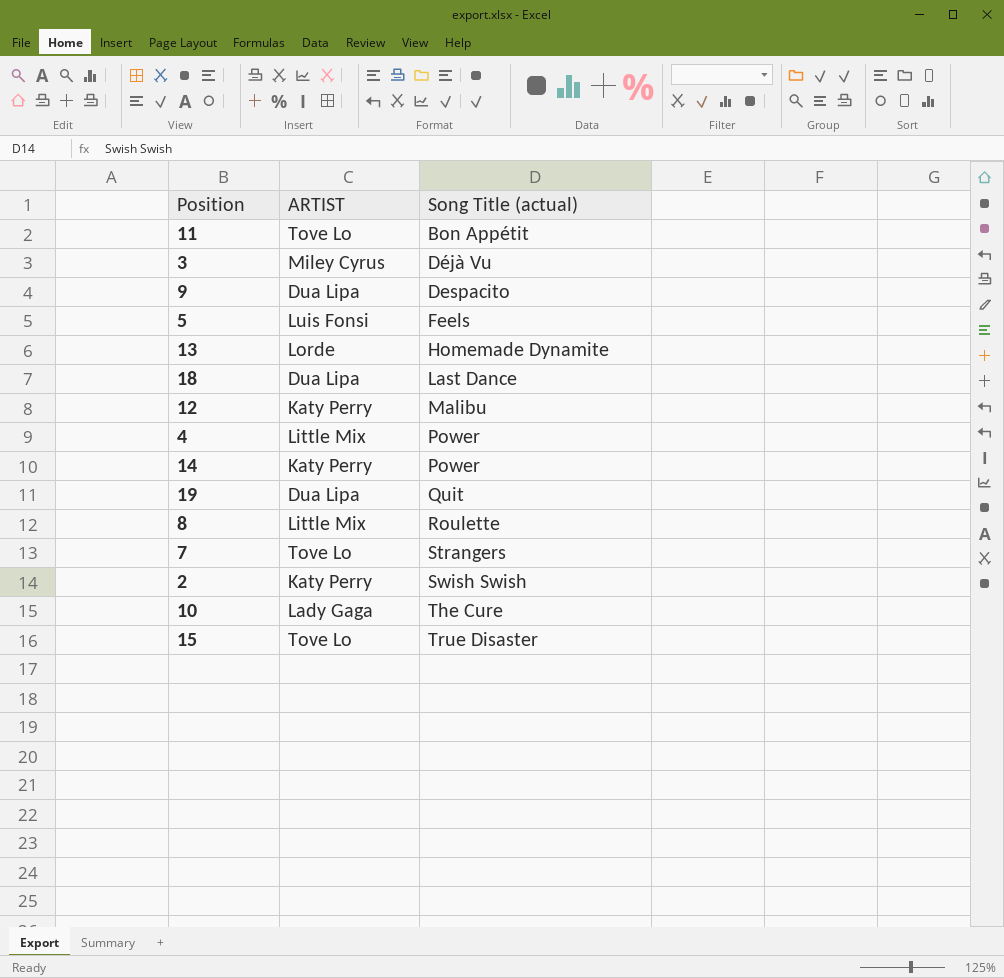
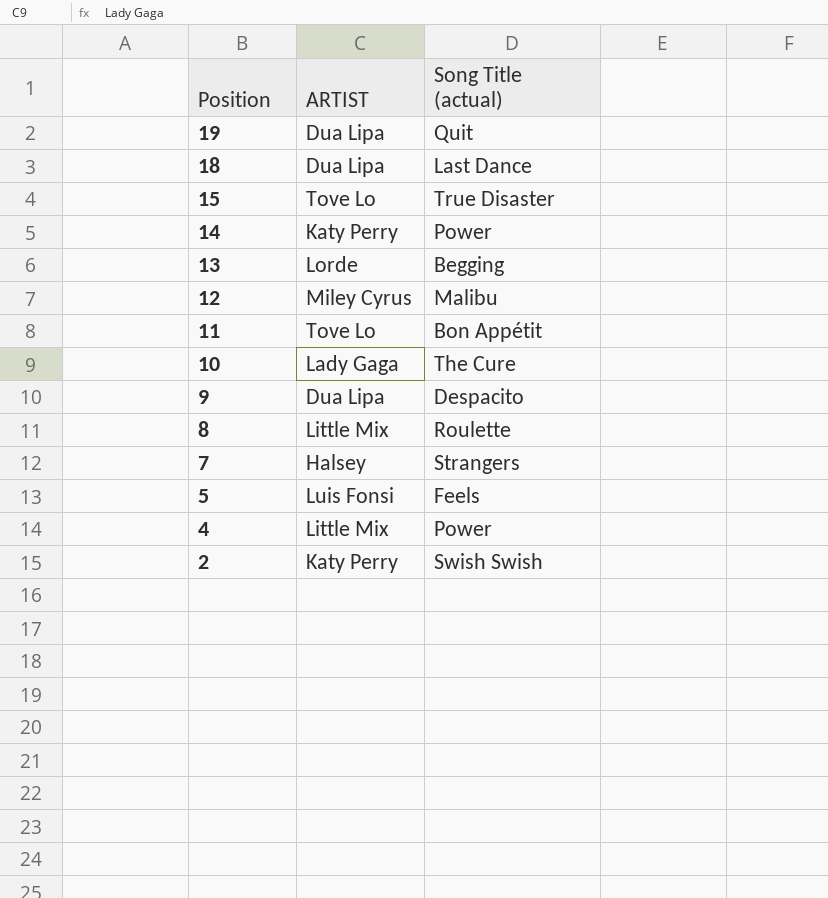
row order: Song Title (actual) ascending -> Position descending
row 3: Miley Cyrus | Déjà Vu -> none
13 | Song Title (actual): Homemade Dynamite -> Begging
12 | ARTIST: Katy Perry -> Miley Cyrus
7 | ARTIST: Tove Lo -> Halsey

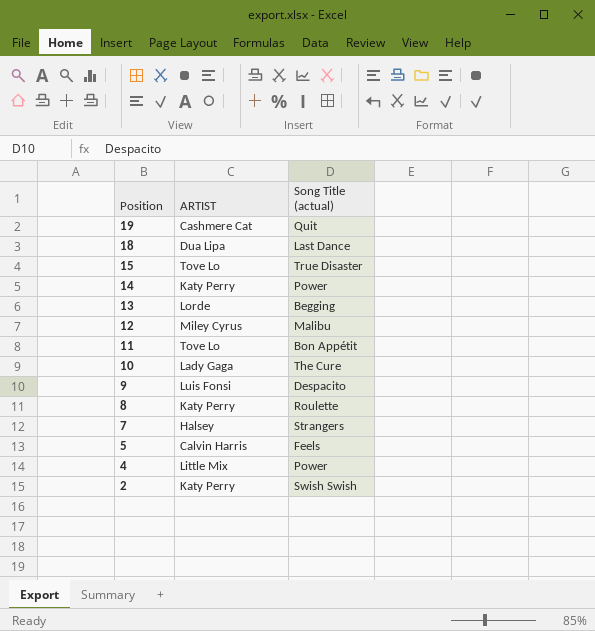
19 | ARTIST: Dua Lipa -> Cashmere Cat
9 | ARTIST: Dua Lipa -> Luis Fonsi
8 | ARTIST: Little Mix -> Katy Perry
5 | ARTIST: Luis Fonsi -> Calvin Harris

